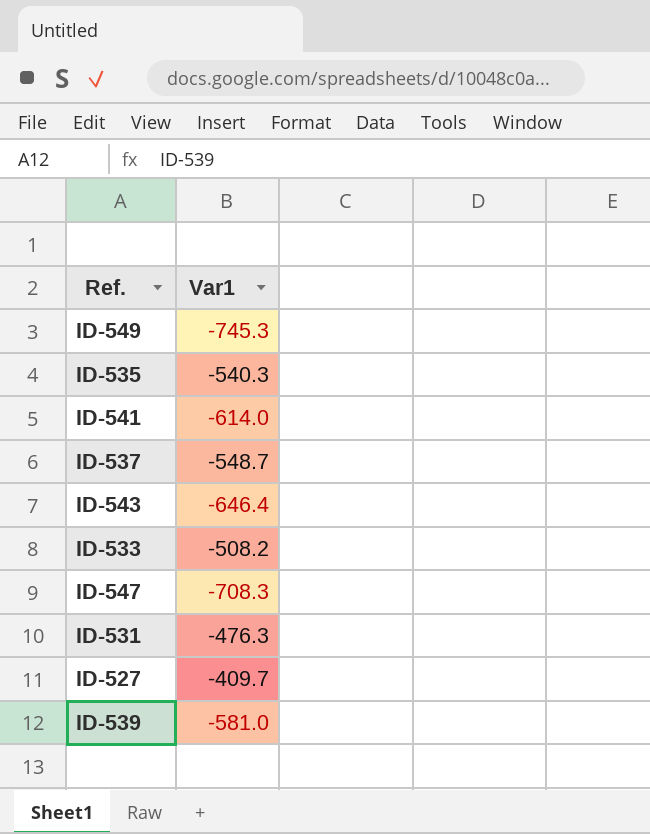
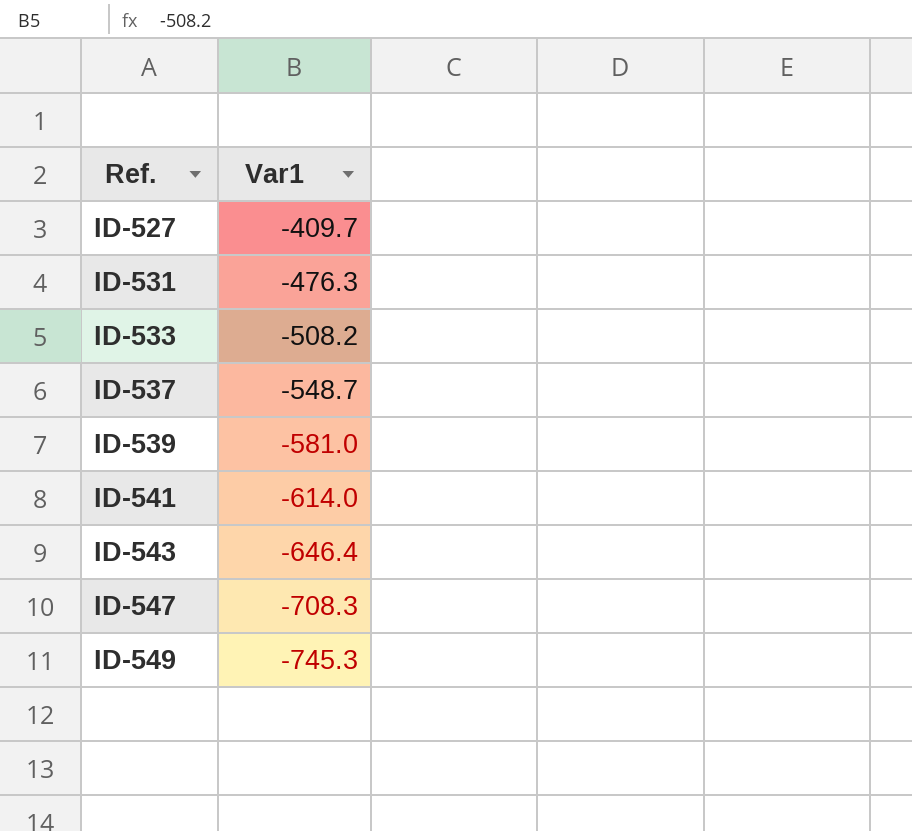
row order: none -> Ref. ascending
row ID-535: -540.3 -> none

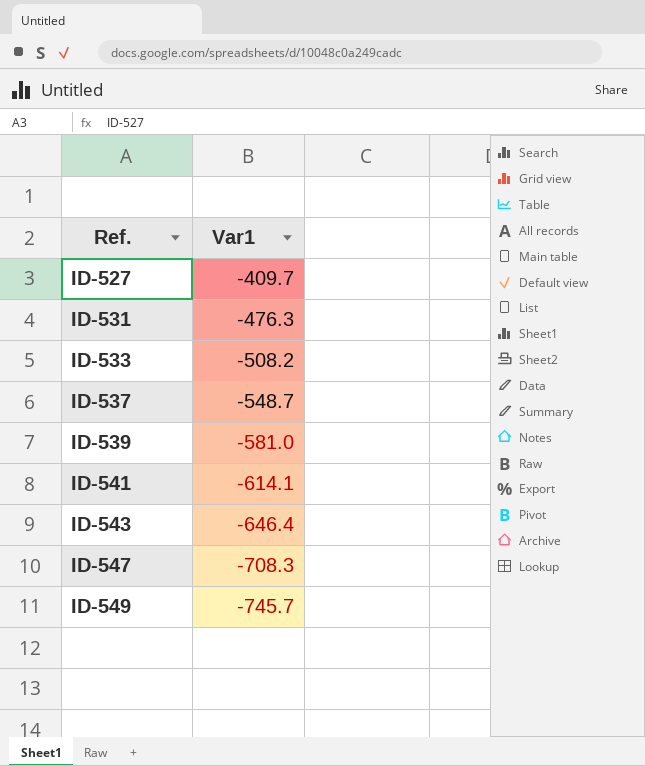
ID-541 | Var1: -614.0 -> -614.1
ID-549 | Var1: -745.3 -> -745.7

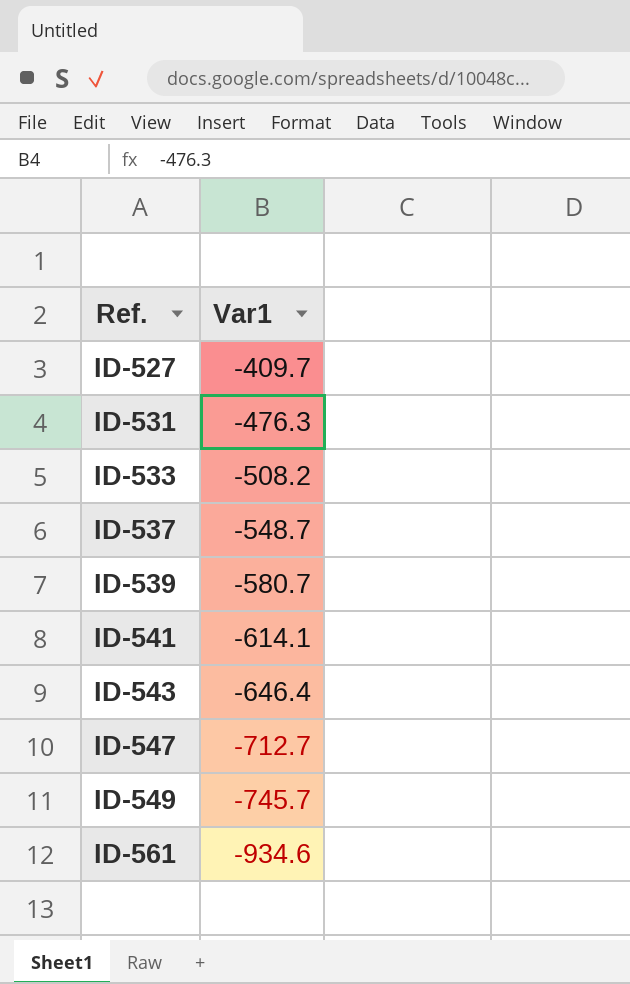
ID-539 | Var1: -581.0 -> -580.7
ID-547 | Var1: -708.3 -> -712.7
row ID-561: none -> -934.6

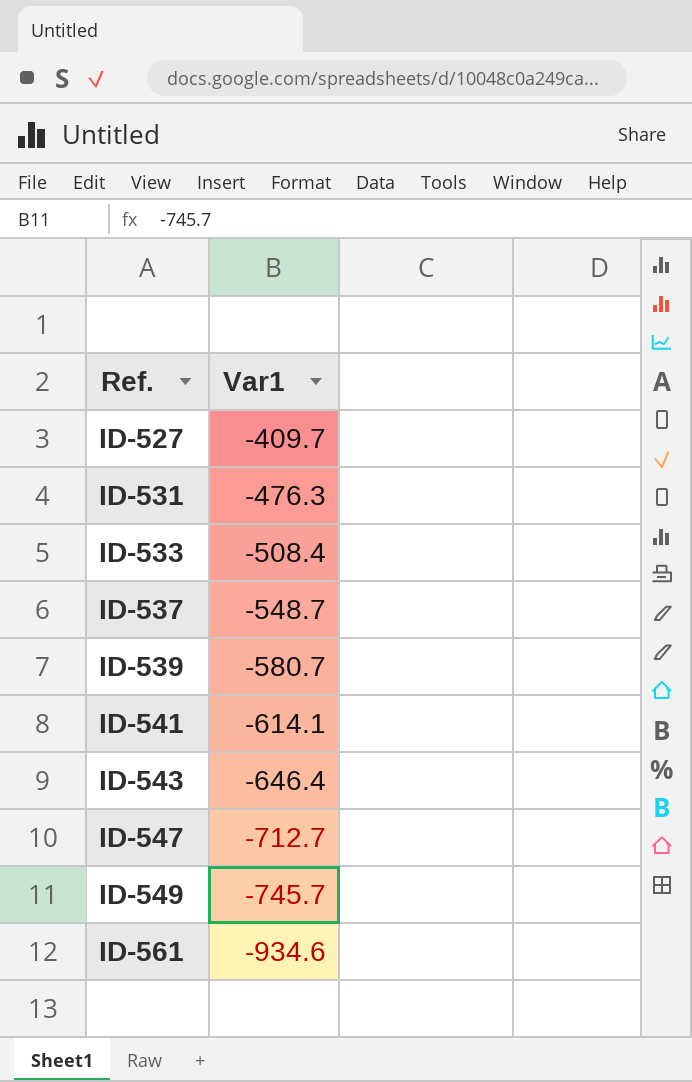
ID-533 | Var1: -508.2 -> -508.4

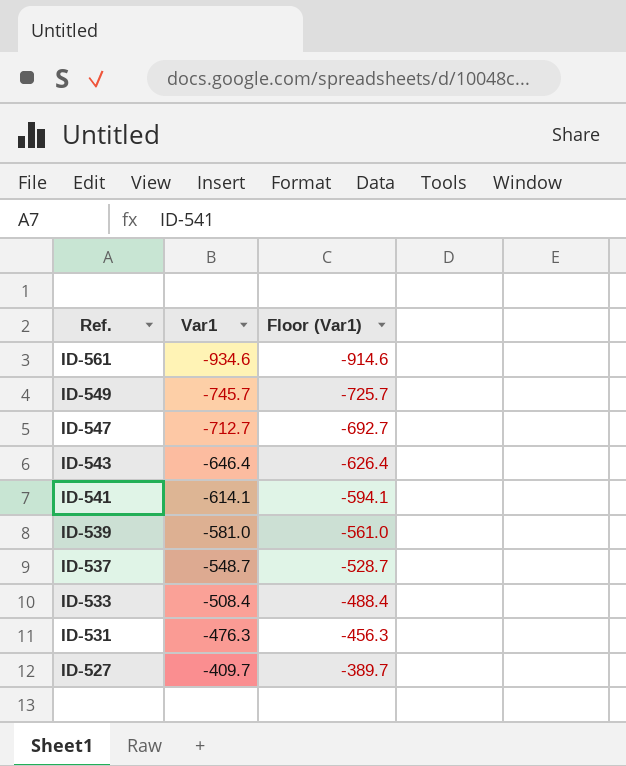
row order: Ref. ascending -> Ref. descending
column Floor (Var1) | formula: none -> [Var1] + 20
ID-539 | Var1: -580.7 -> -581.0

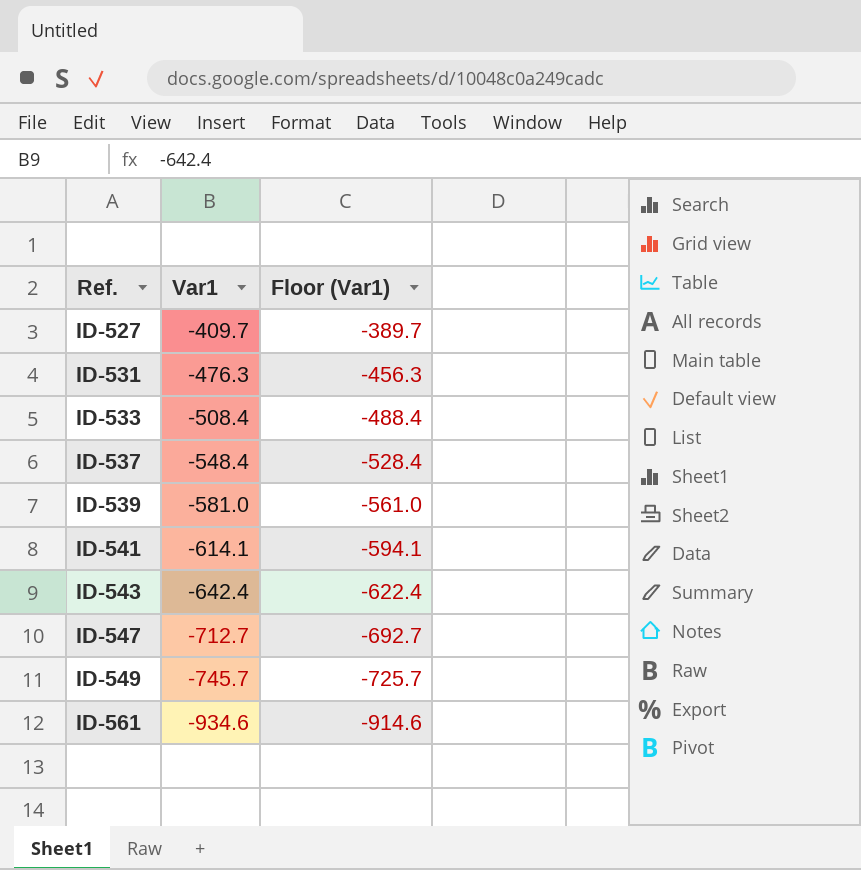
row order: Ref. descending -> Ref. ascending
ID-537 | Var1: -548.7 -> -548.4
ID-537 | Floor (Var1): -528.7 -> -528.4
ID-543 | Var1: -646.4 -> -642.4
ID-543 | Floor (Var1): -626.4 -> -622.4

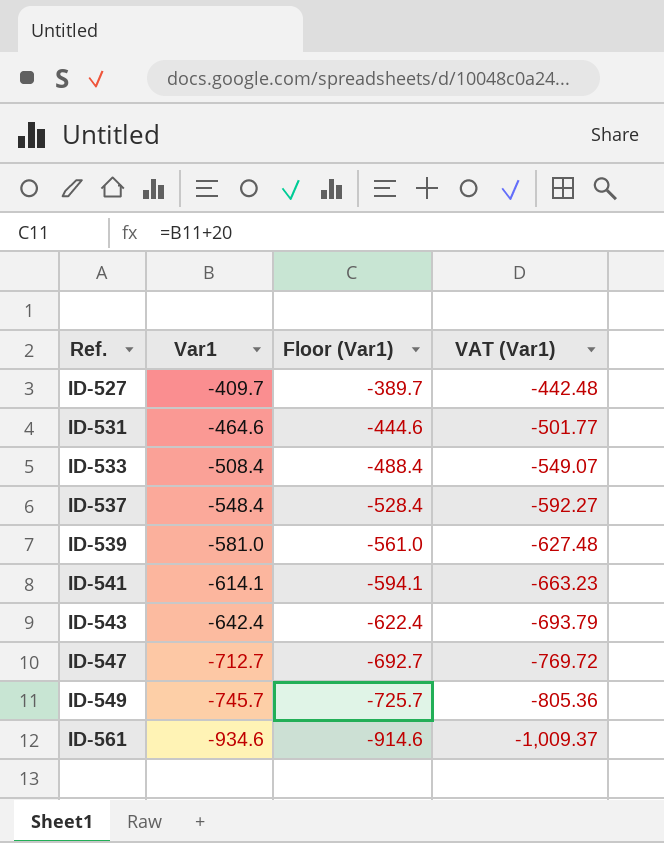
column VAT (Var1) | formula: none -> [Var1] * 1.08
ID-531 | Var1: -476.3 -> -464.6
ID-531 | Floor (Var1): -456.3 -> -444.6

